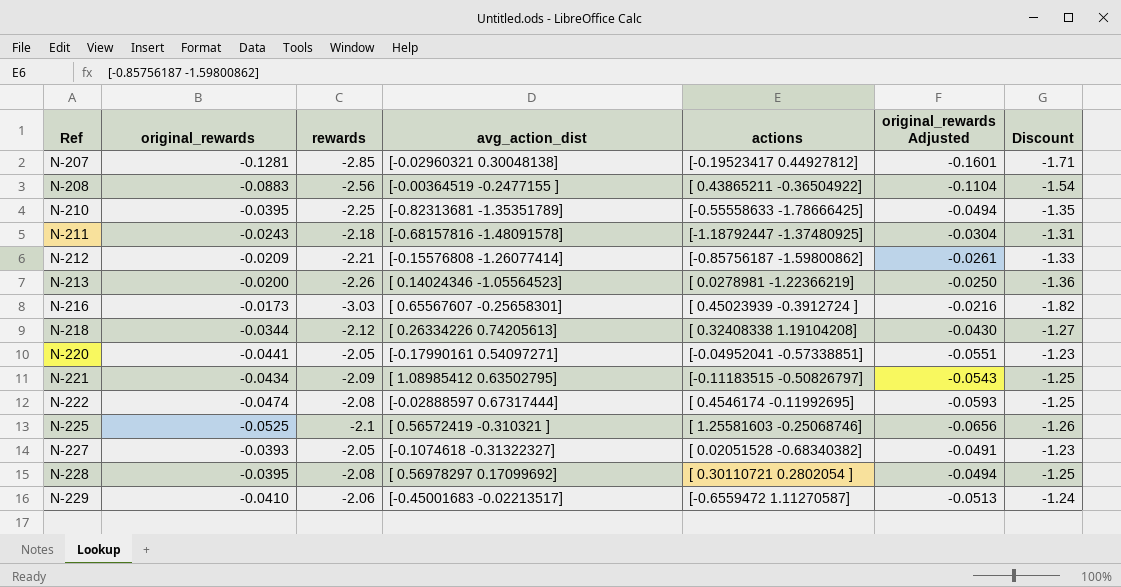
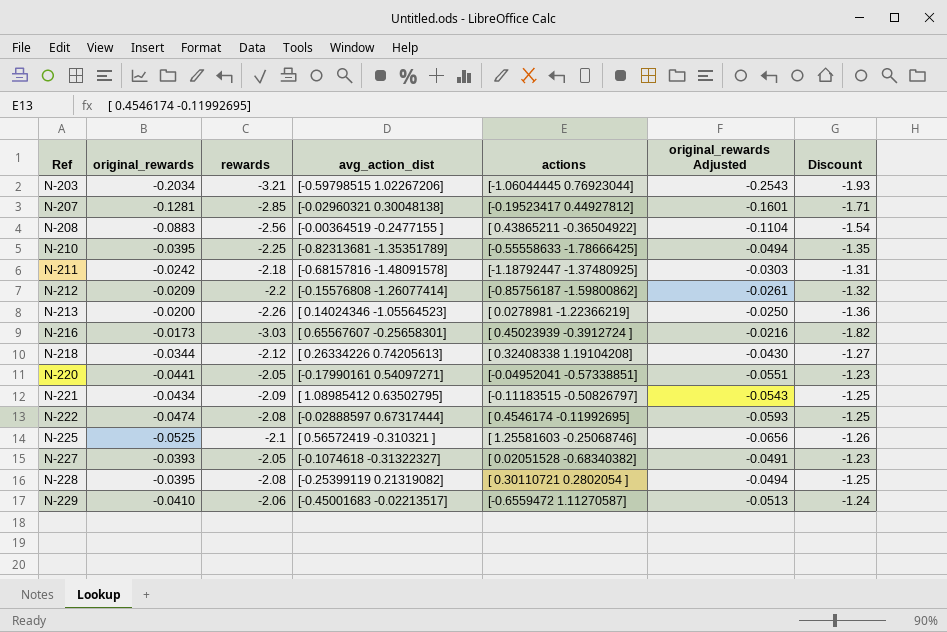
row N-203: none -> -0.2034 | -3.21 | [-0.59798515 1.02267206] | [-1.06044445 0.76923044] | -0.2543 | -1.93
N-211 | original_rewards: -0.0243 -> -0.0242
N-211 | original_rewards Adjusted: -0.0304 -> -0.0303
N-212 | rewards: -2.21 -> -2.2
N-212 | Discount: -1.33 -> -1.32
N-228 | avg_action_dist: [ 0.56978297 0.17099692] -> [-0.25399119 0.21319082]

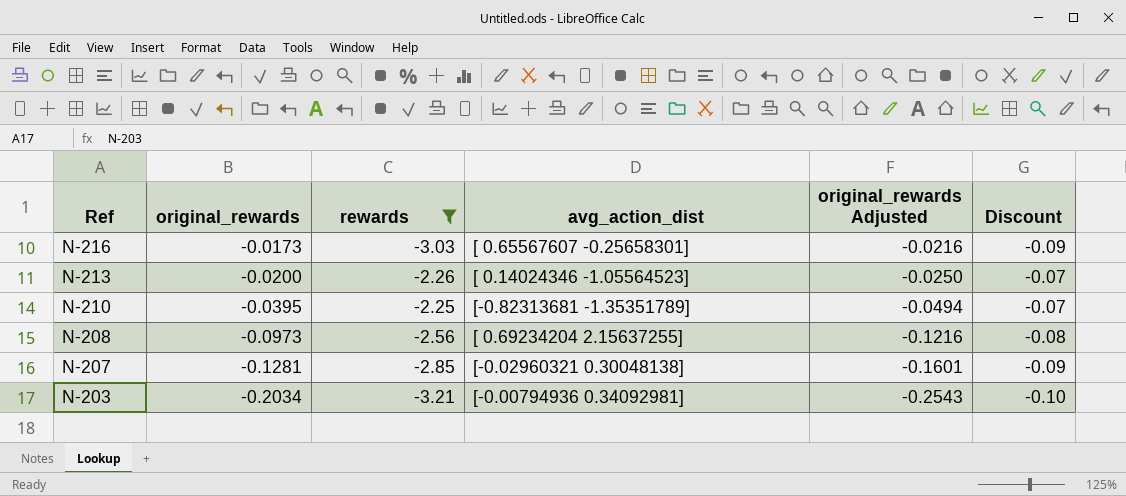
filter: none -> rewards <= -2.25
row order: Ref ascending -> Ref descending
column actions | position: 5 -> none
column Discount | formula: [rewards] * 0.6 -> [rewards] * 0.03
N-208 | original_rewards: -0.0883 -> -0.0973
N-208 | avg_action_dist: [-0.00364519 -0.2477155 ] -> [ 0.69234204 2.15637255]
N-208 | original_rewards Adjusted: -0.1104 -> -0.1216
N-203 | avg_action_dist: [-0.59798515 1.02267206] -> [-0.00794936 0.34092981]

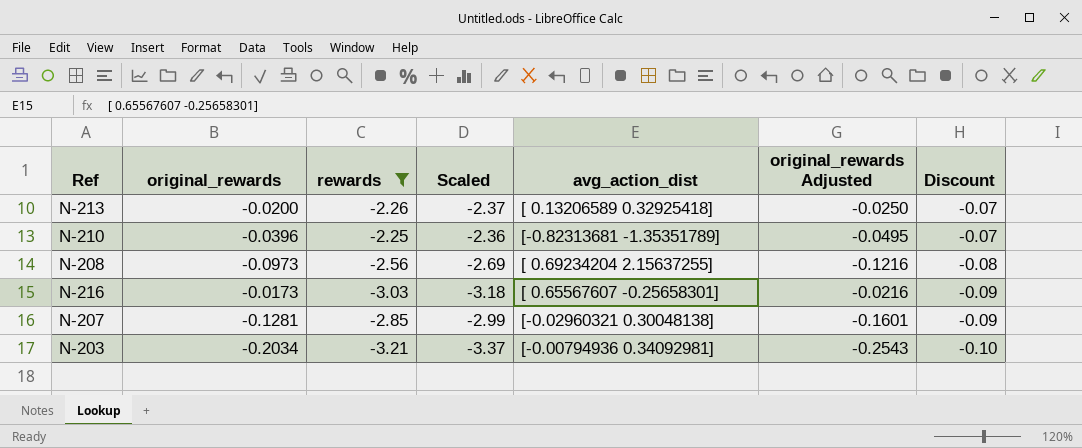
row order: Ref descending -> Discount descending
column Scaled | formula: none -> [rewards] * 1.05
N-213 | avg_action_dist: [ 0.14024346 -1.05564523] -> [ 0.13206589 0.32925418]
N-210 | original_rewards: -0.0395 -> -0.0396
N-210 | original_rewards Adjusted: -0.0494 -> -0.0495

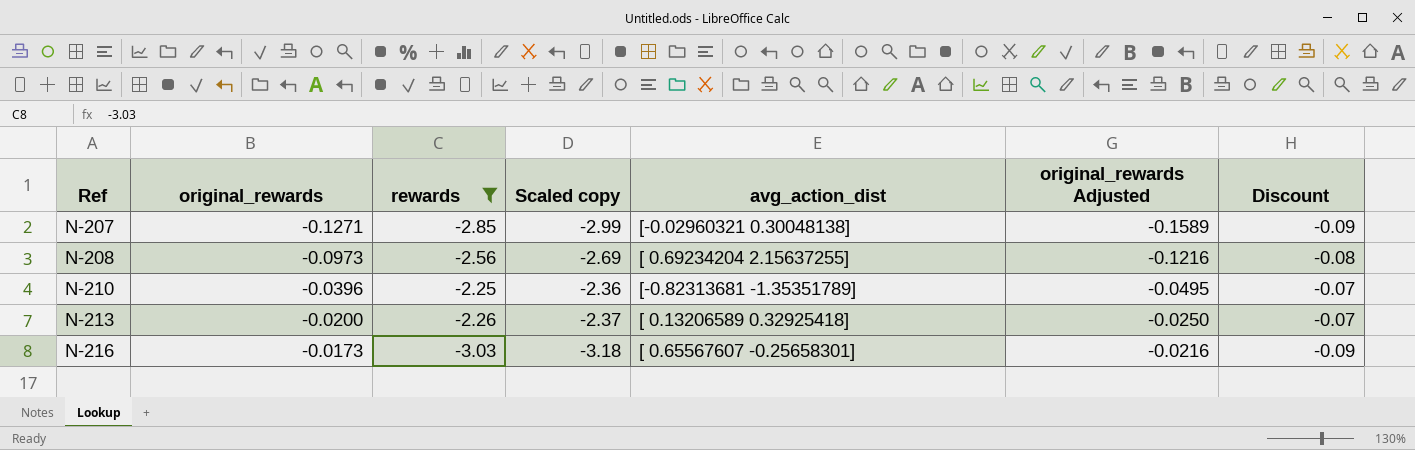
row order: Discount descending -> Ref ascending
column name: Scaled -> Scaled copy
row N-203: -0.2034 | -3.21 | -3.37 | [-0.00794936 0.34092981] | -0.2543 | -0.10 -> none
N-207 | original_rewards: -0.1281 -> -0.1271
N-207 | original_rewards Adjusted: -0.1601 -> -0.1589

